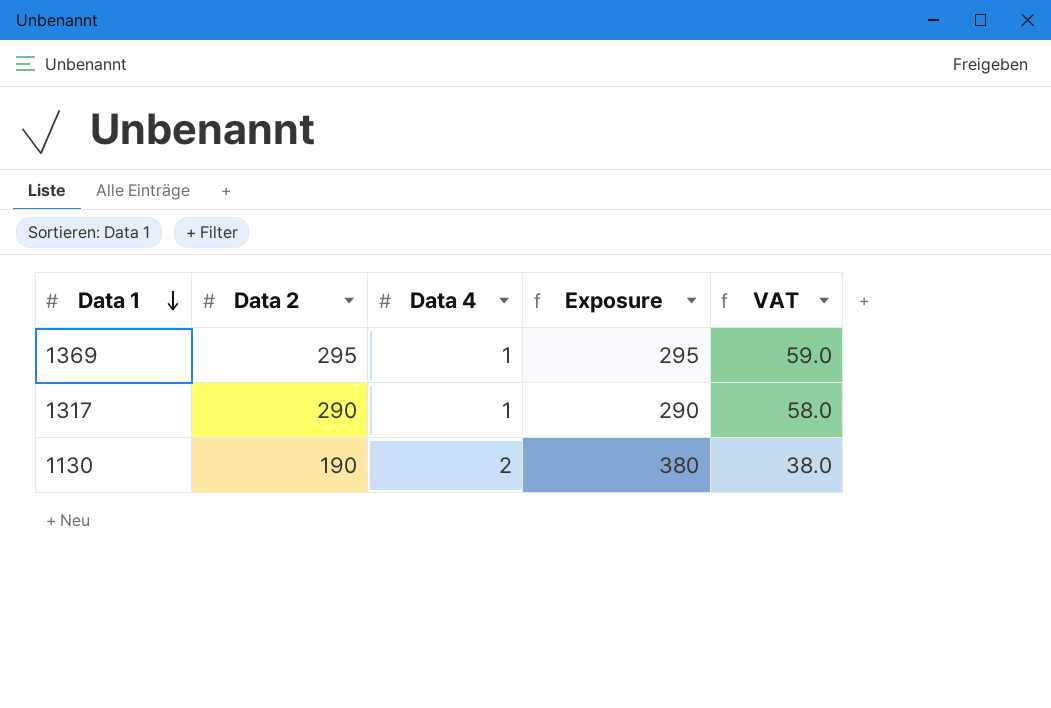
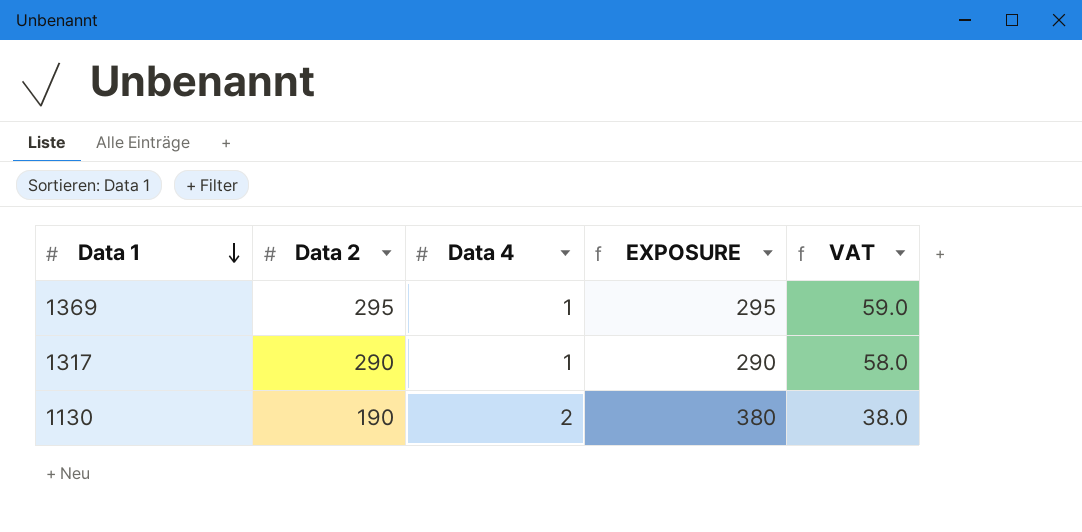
column name: Exposure -> EXPOSURE

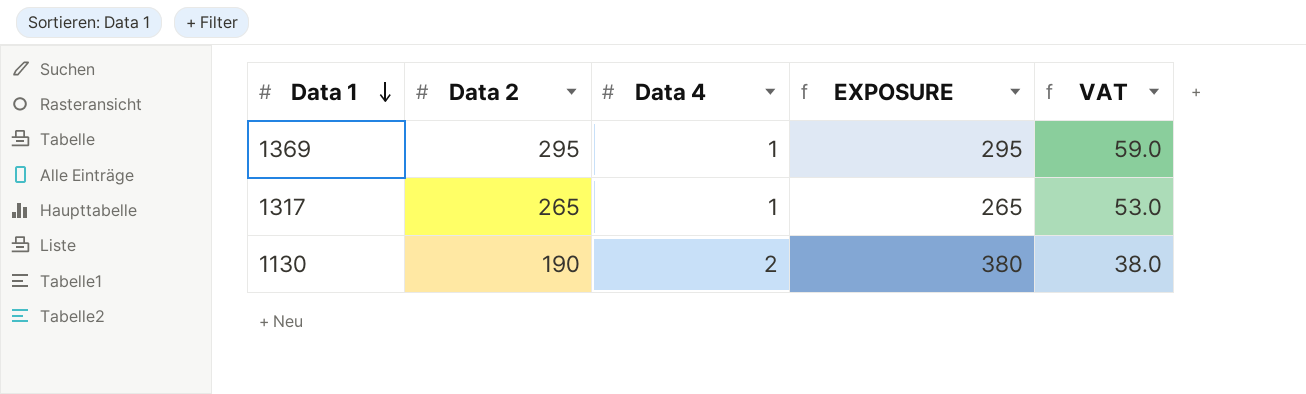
1317 | Data 2: 290 -> 265
1317 | EXPOSURE: 290 -> 265
1317 | VAT: 58.0 -> 53.0

